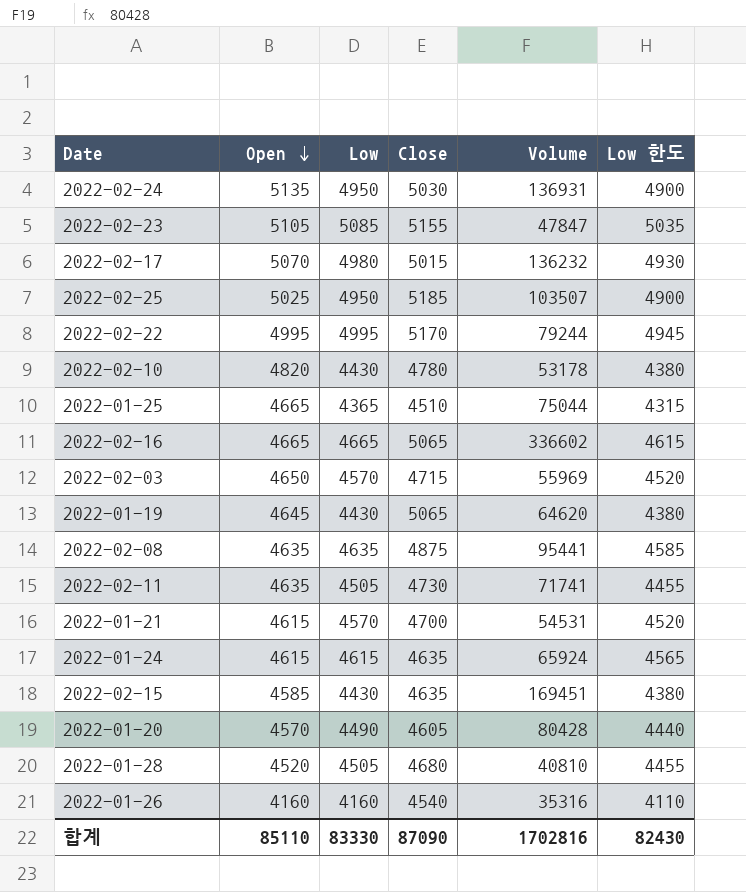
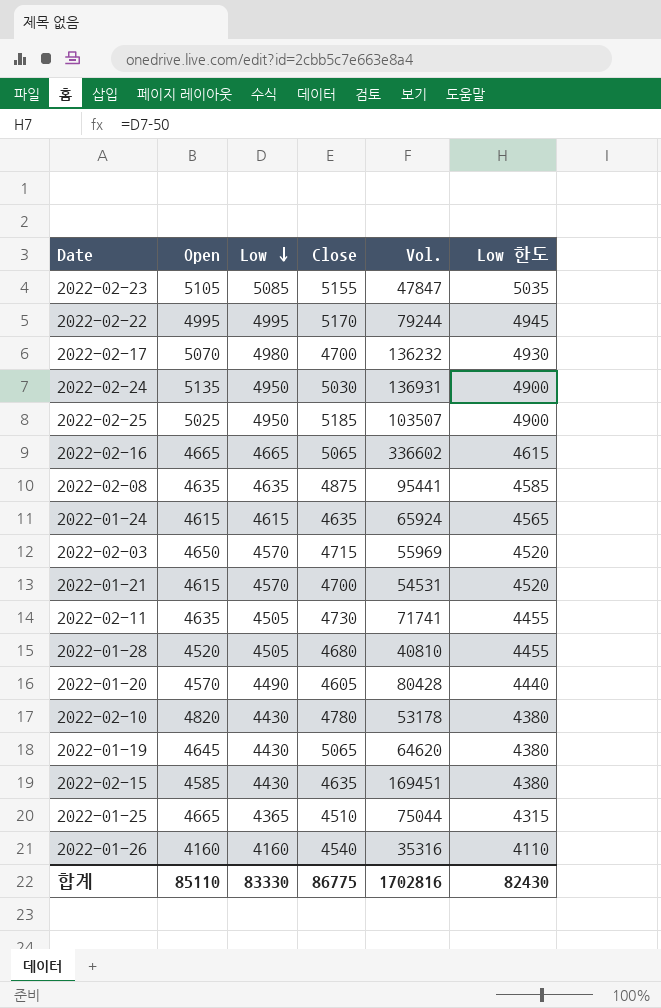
row order: Open descending -> Low descending
column name: Volume -> Vol.
2022-02-17 | Close: 5015 -> 4700
합계 | Close: 87090 -> 86775

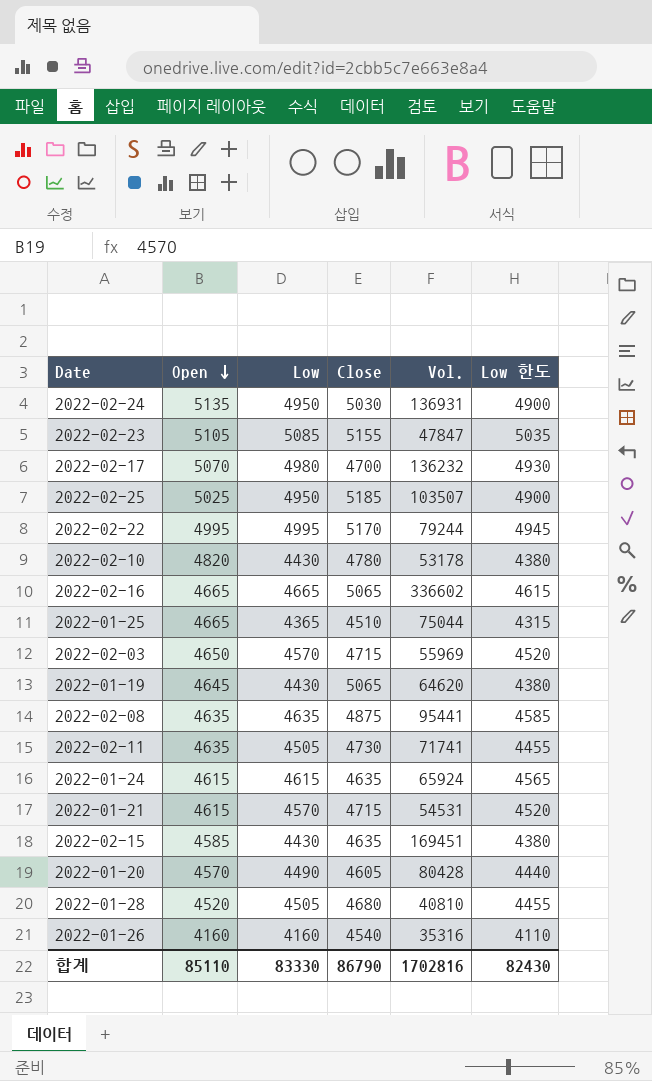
row order: Low descending -> Open descending
2022-01-21 | Close: 4700 -> 4715
합계 | Close: 86775 -> 86790

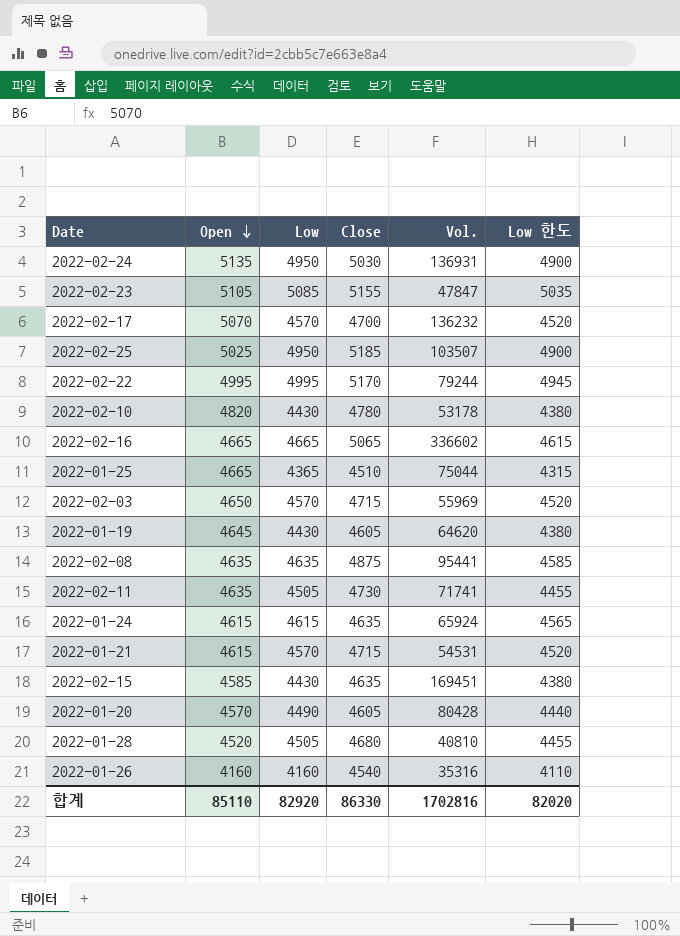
2022-02-17 | Low: 4980 -> 4570
2022-02-17 | Low 한도: 4930 -> 4520
2022-01-19 | Close: 5065 -> 4605
합계 | Low: 83330 -> 82920
합계 | Close: 86790 -> 86330
합계 | Low 한도: 82430 -> 82020

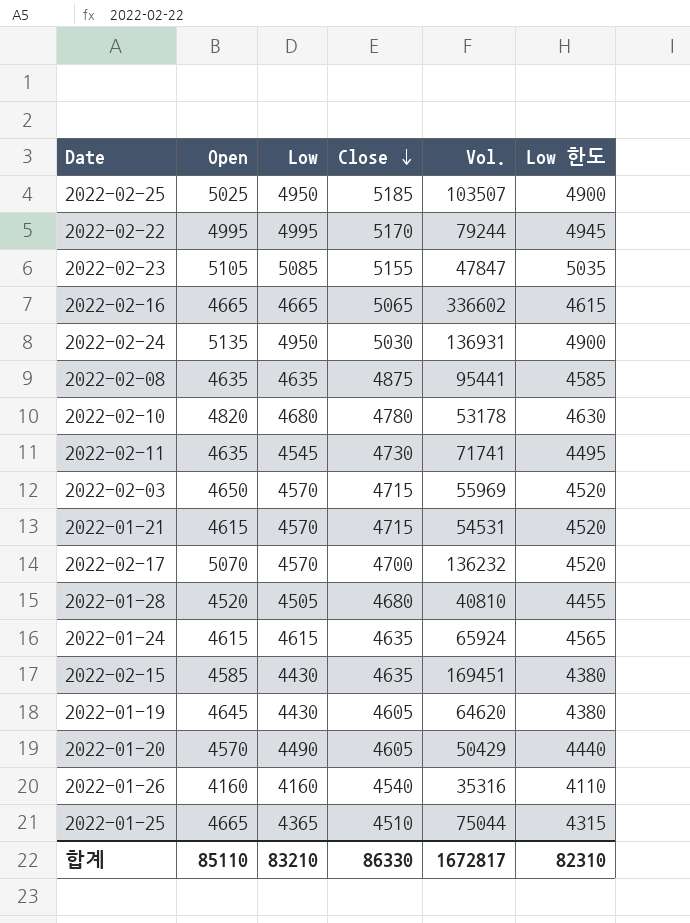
row order: Open descending -> Close descending
2022-02-10 | Low: 4430 -> 4680
2022-02-10 | Low 한도: 4380 -> 4630
2022-02-11 | Low: 4505 -> 4545
2022-02-11 | Low 한도: 4455 -> 4495
2022-01-20 | Vol.: 80428 -> 50429
합계 | Low: 82920 -> 83210
합계 | Vol.: 1702816 -> 1672817
합계 | Low 한도: 82020 -> 82310

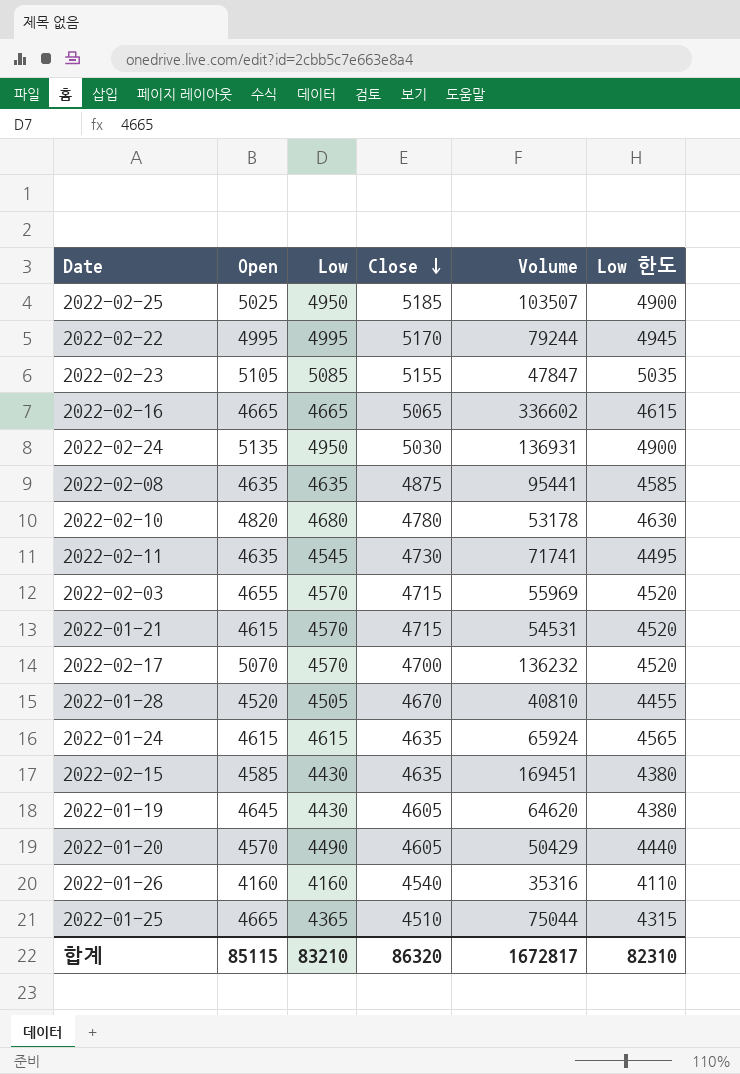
column name: Vol. -> Volume
2022-02-03 | Open: 4650 -> 4655
2022-01-28 | Close: 4680 -> 4670
합계 | Open: 85110 -> 85115
합계 | Close: 86330 -> 86320

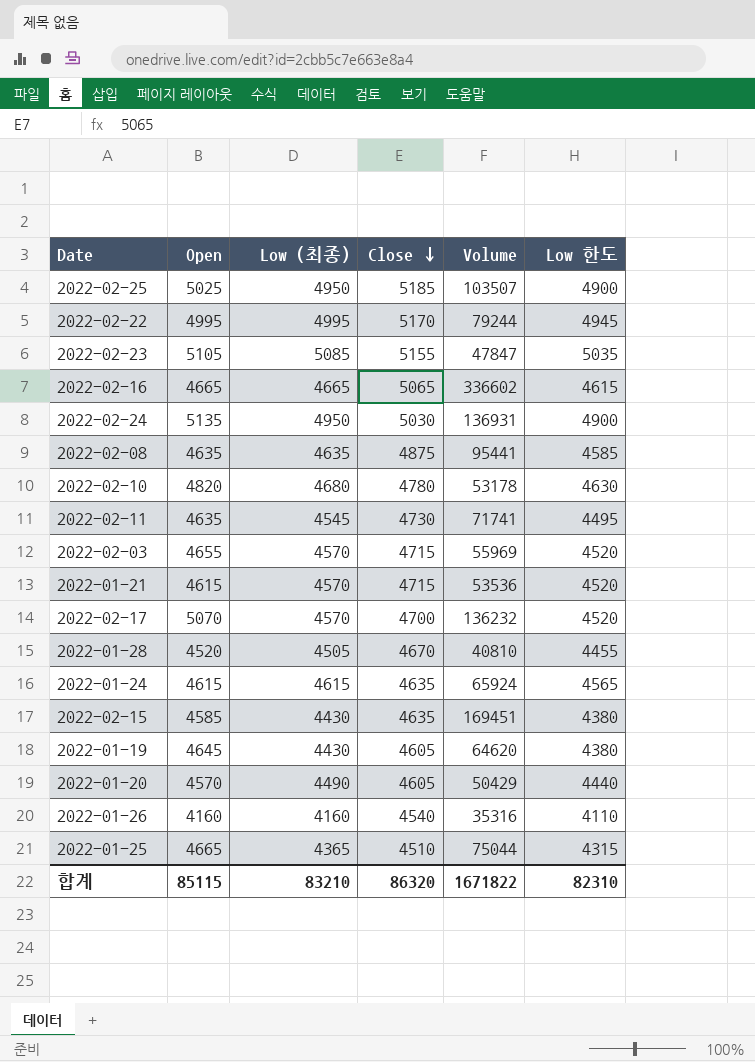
column name: Low -> Low (최종)
2022-01-21 | Volume: 54531 -> 53536
합계 | Volume: 1672817 -> 1671822

